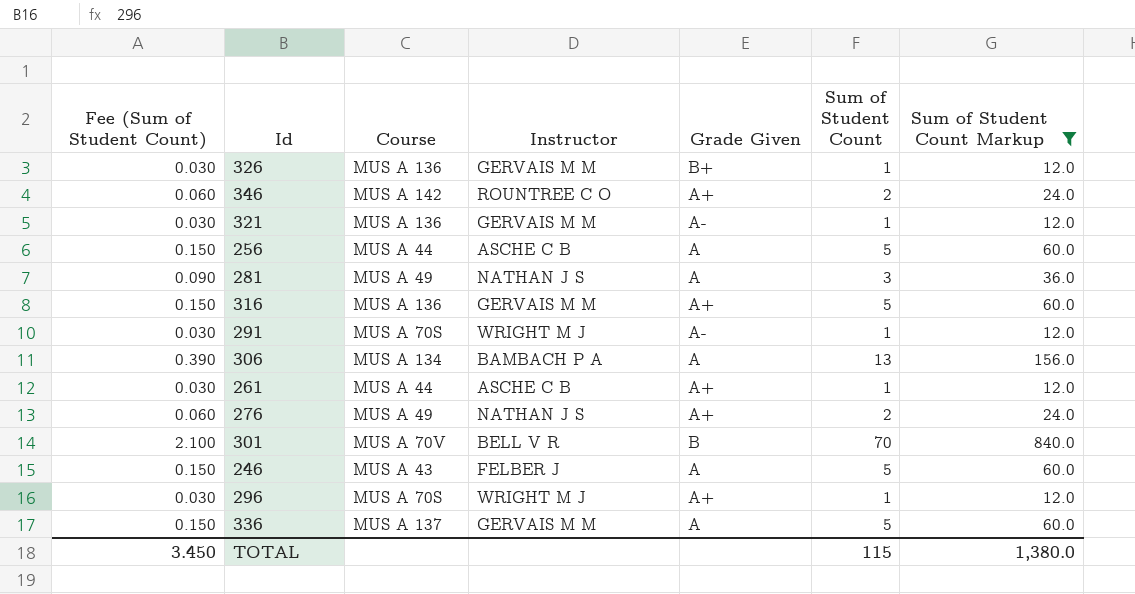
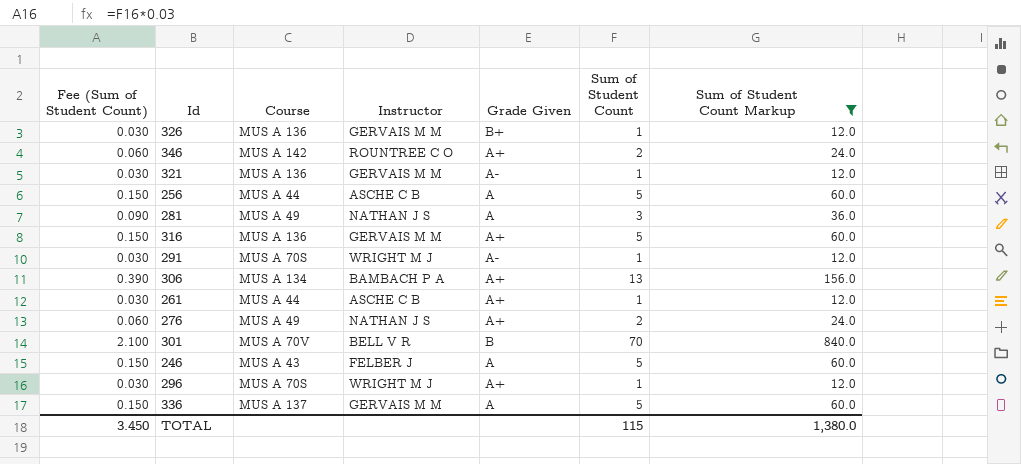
306 | Grade Given: A -> A+

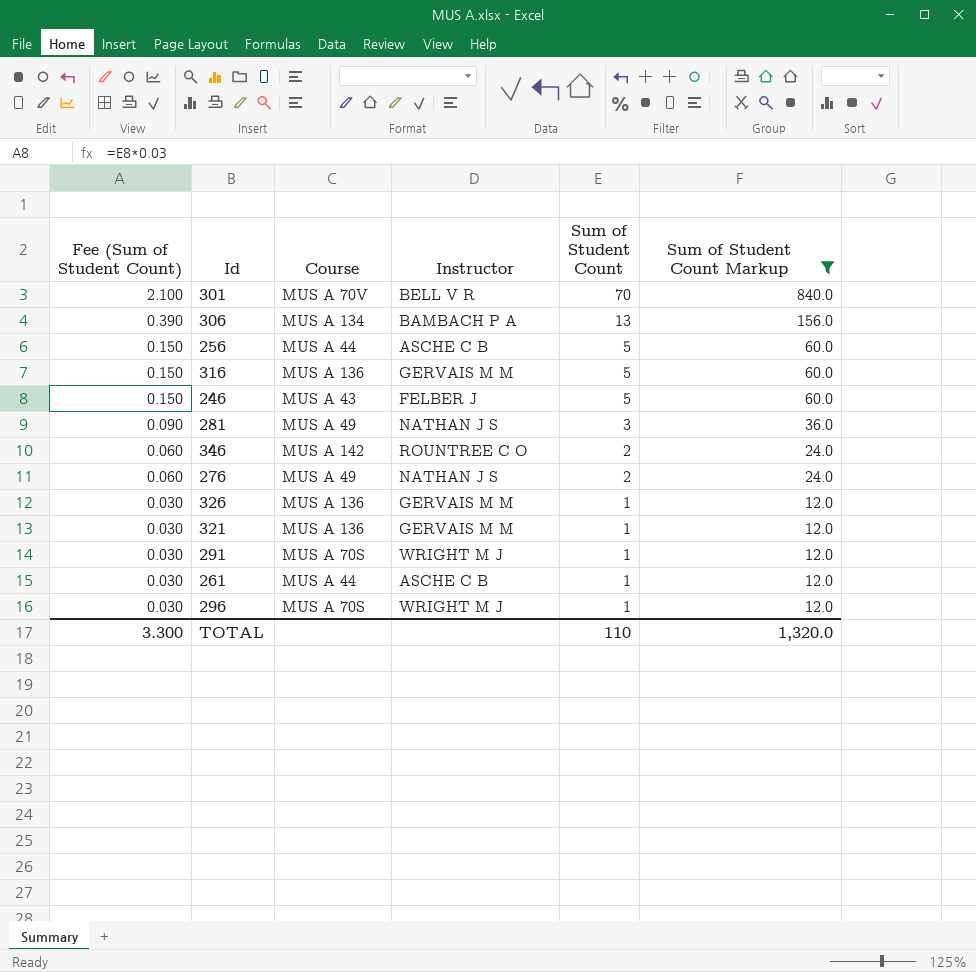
row order: none -> Fee (Sum of Student Count) descending
column Grade Given | position: 5 -> none
row 336: 0.150 | MUS A 137 | GERVAIS M M | A | 5 | 60.0 -> none
TOTAL | Fee (Sum of Student Count): 3.450 -> 3.300
TOTAL | Sum of Student Count: 115 -> 110
TOTAL | Sum of Student Count Markup: 1,380.0 -> 1,320.0

